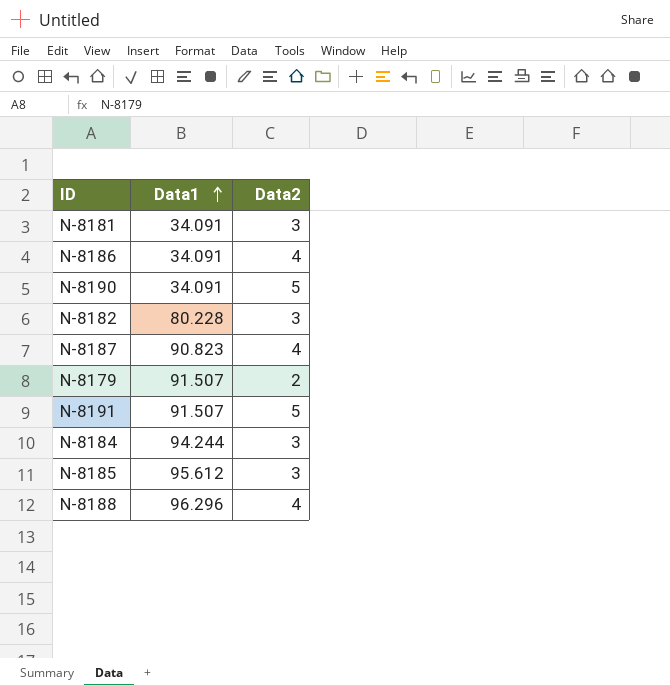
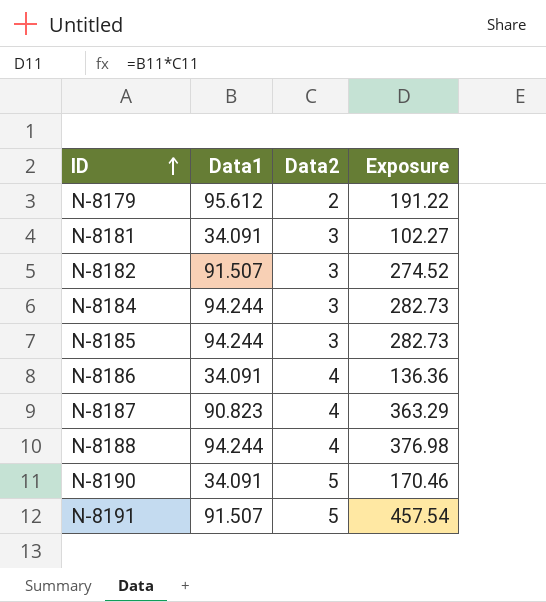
row order: Data1 ascending -> ID ascending
column Exposure | formula: none -> [Data1] * [Data2]
N-8179 | Data1: 91.507 -> 95.612
N-8182 | Data1: 80.228 -> 91.507
N-8185 | Data1: 95.612 -> 94.244
N-8188 | Data1: 96.296 -> 94.244

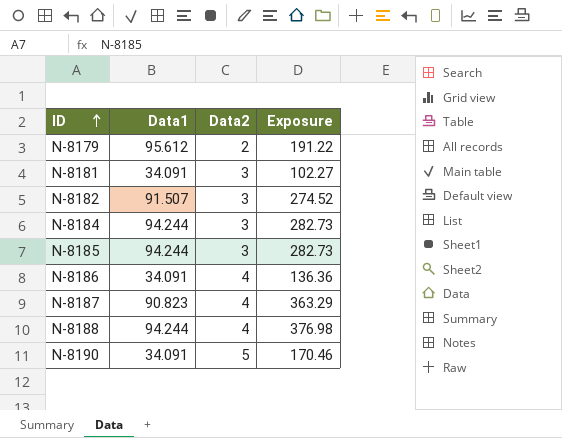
row N-8191: 91.507 | 5 | 457.54 -> none

